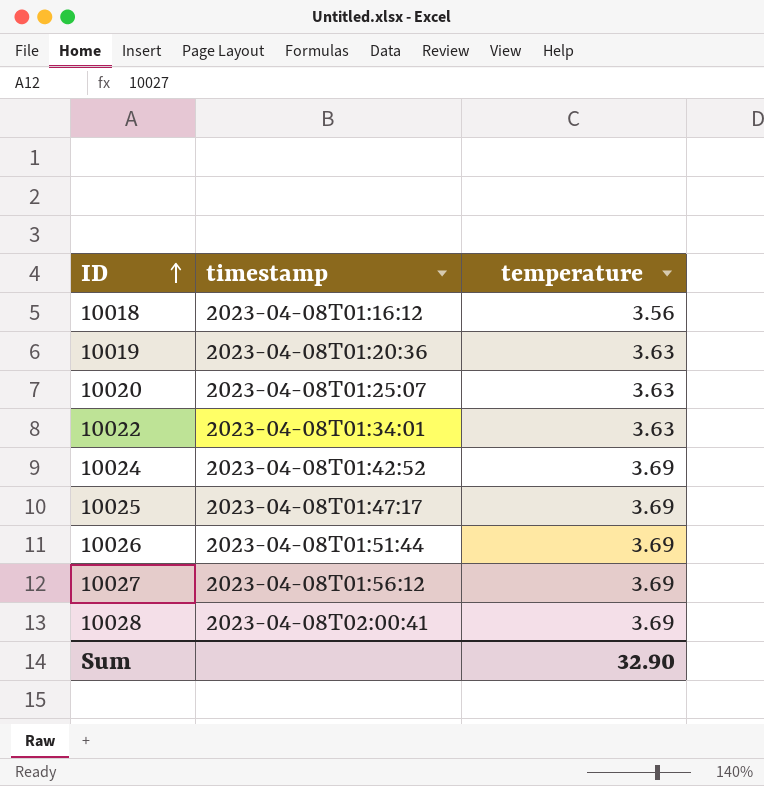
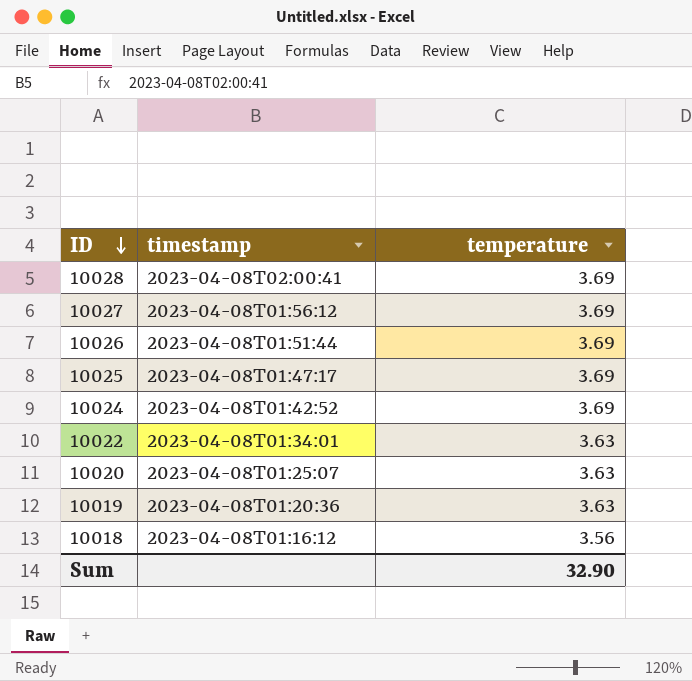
row order: ID ascending -> ID descending

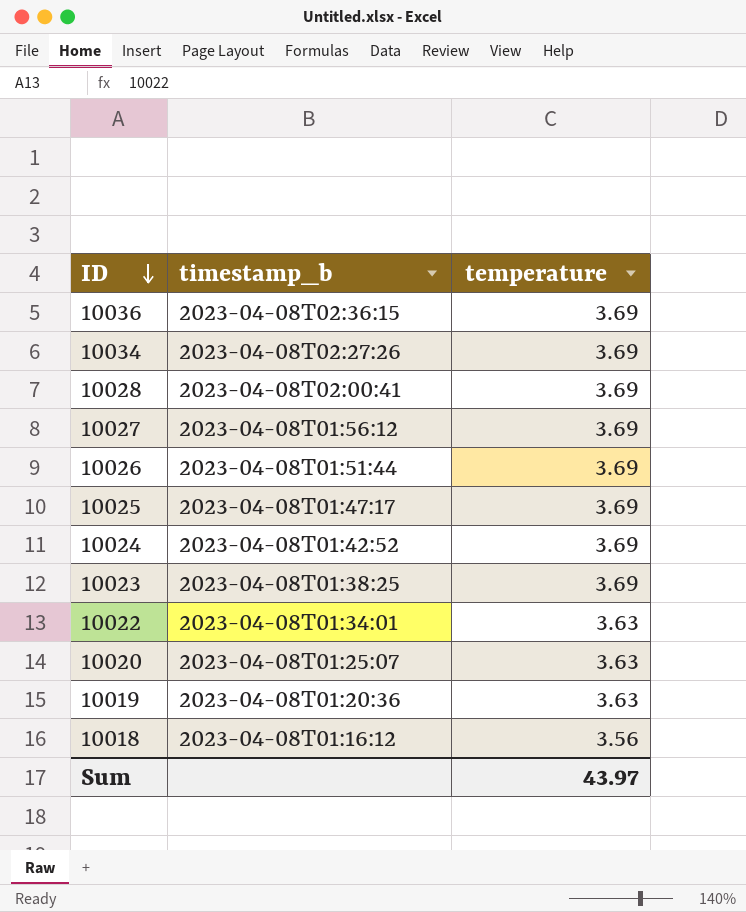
column name: timestamp -> timestamp_b
row 10036: none -> 2023-04-08T02:36:15 | 3.69
row 10034: none -> 2023-04-08T02:27:26 | 3.69
row 10023: none -> 2023-04-08T01:38:25 | 3.69
Sum | temperature: 32.90 -> 43.97

